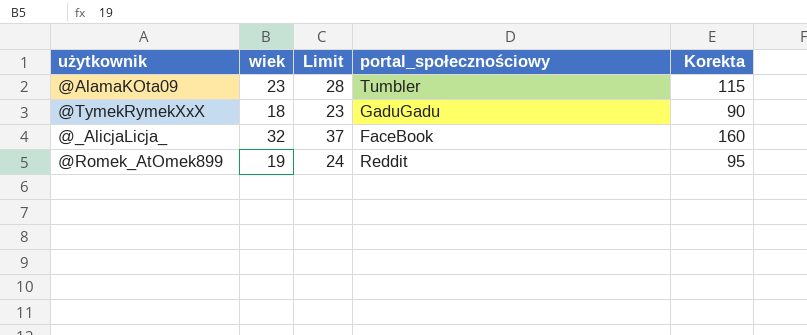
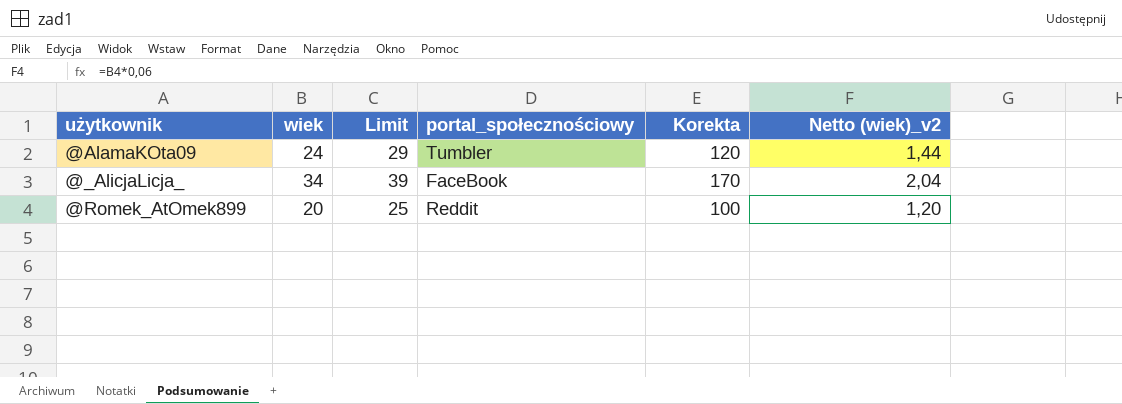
column Netto (wiek)_v2 | formula: none -> [wiek] * 0,06
row @TymekRymekXxX: 18 | 23 | GaduGadu | 90 -> none
@AlamaKOta09 | wiek: 23 -> 24
@AlamaKOta09 | Limit: 28 -> 29
@AlamaKOta09 | Korekta: 115 -> 120
@_AlicjaLicja_ | wiek: 32 -> 34
@_AlicjaLicja_ | Limit: 37 -> 39
@_AlicjaLicja_ | Korekta: 160 -> 170
@Romek_AtOmek899 | wiek: 19 -> 20
@Romek_AtOmek899 | Limit: 24 -> 25
@Romek_AtOmek899 | Korekta: 95 -> 100

